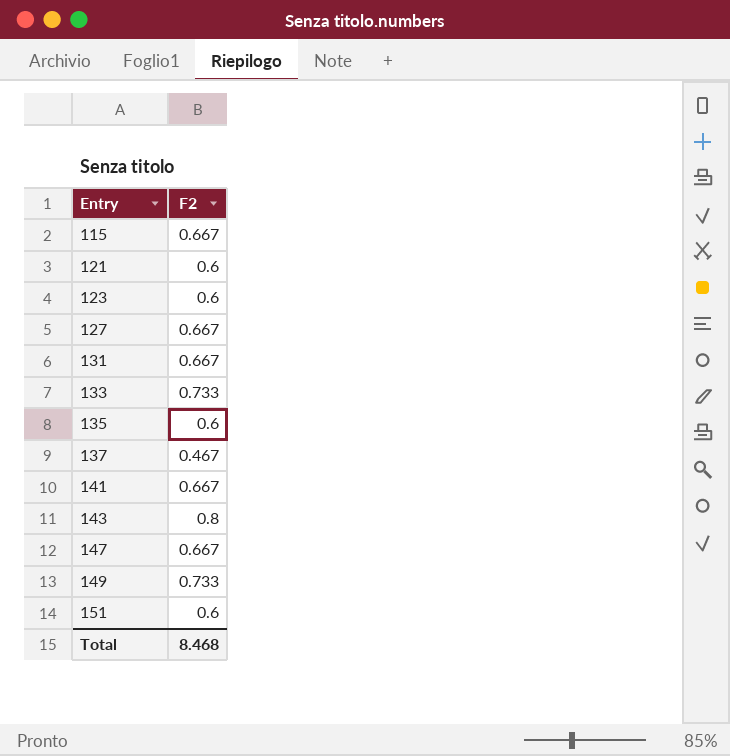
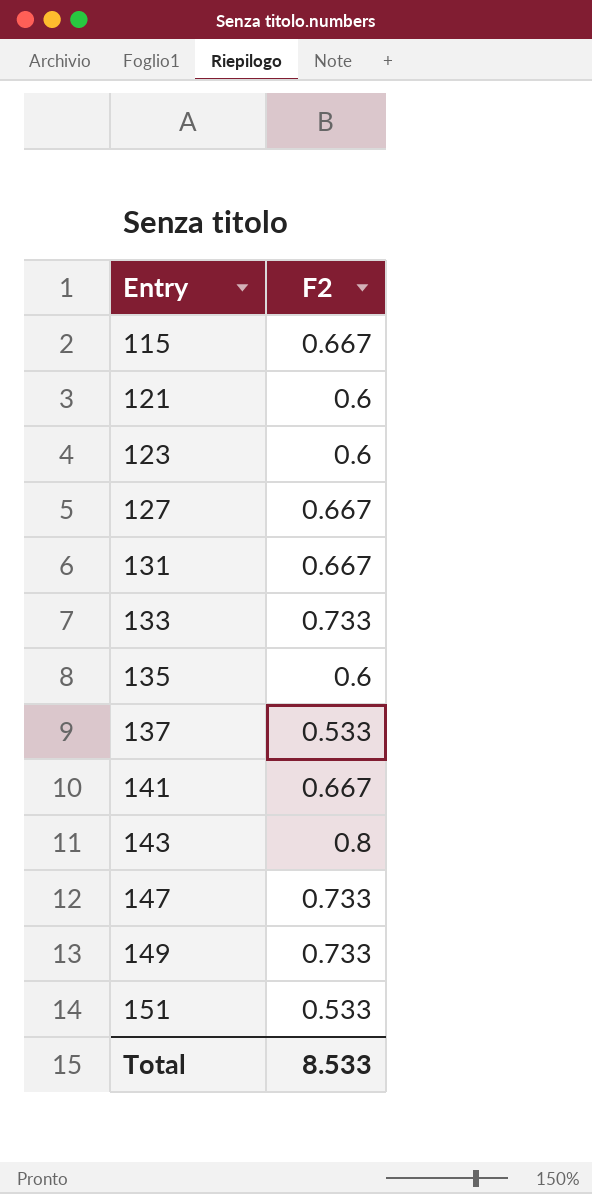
137 | F2: 0.467 -> 0.533
147 | F2: 0.667 -> 0.733
151 | F2: 0.6 -> 0.533
Total | F2: 8.468 -> 8.533

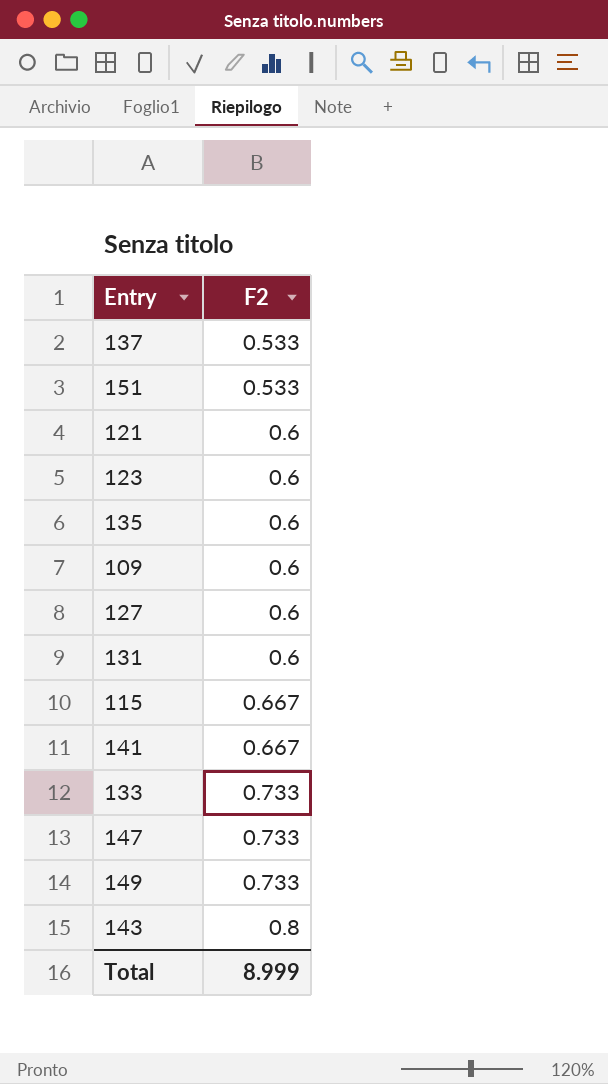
row order: Entry ascending -> F2 ascending
row 109: none -> 0.6
127 | F2: 0.667 -> 0.6
131 | F2: 0.667 -> 0.6
Total | F2: 8.533 -> 8.999

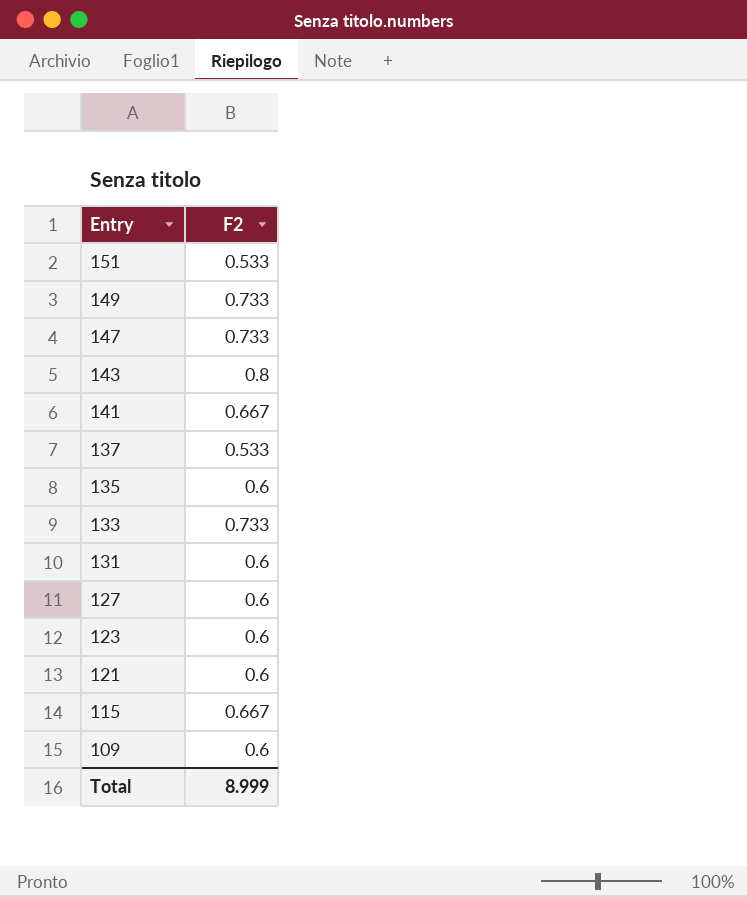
row order: F2 ascending -> Entry descending

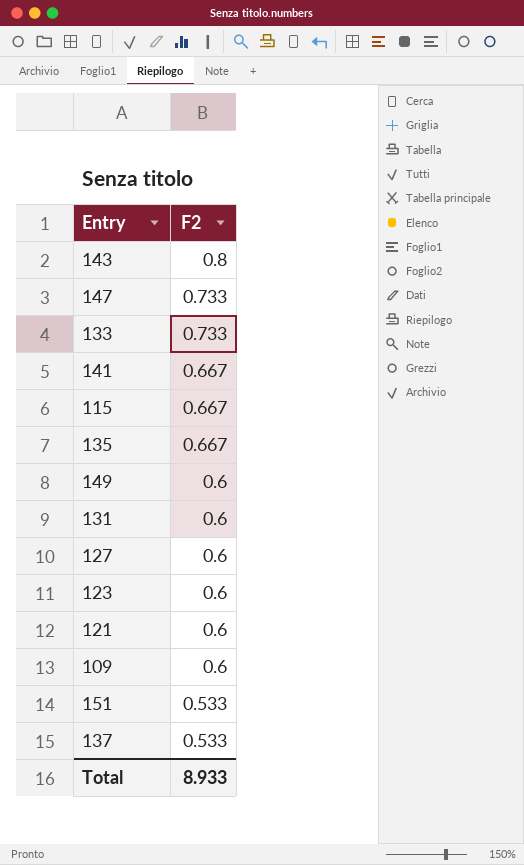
row order: Entry descending -> F2 descending
135 | F2: 0.6 -> 0.667
149 | F2: 0.733 -> 0.6
Total | F2: 8.999 -> 8.933

